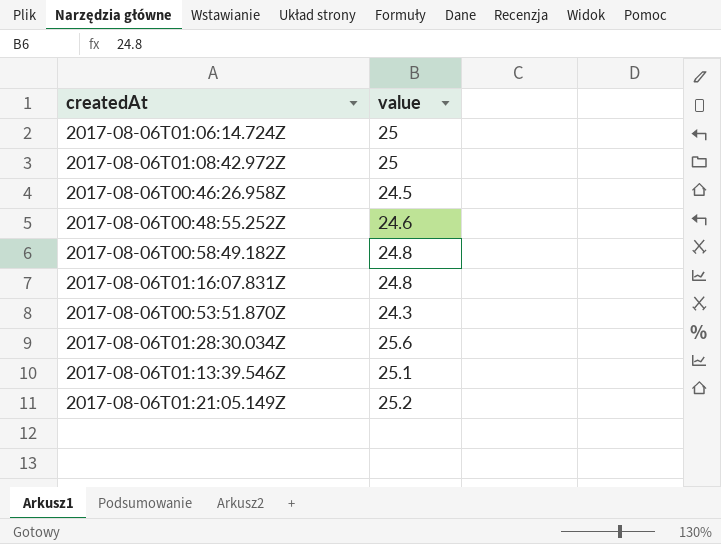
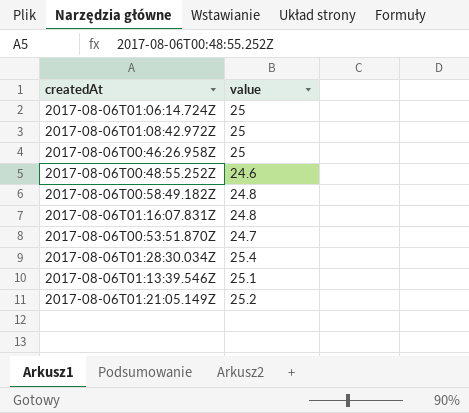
2017-08-06T00:46:26.958Z | value: 24.5 -> 25
2017-08-06T00:53:51.870Z | value: 24.3 -> 24.7
2017-08-06T01:28:30.034Z | value: 25.6 -> 25.4

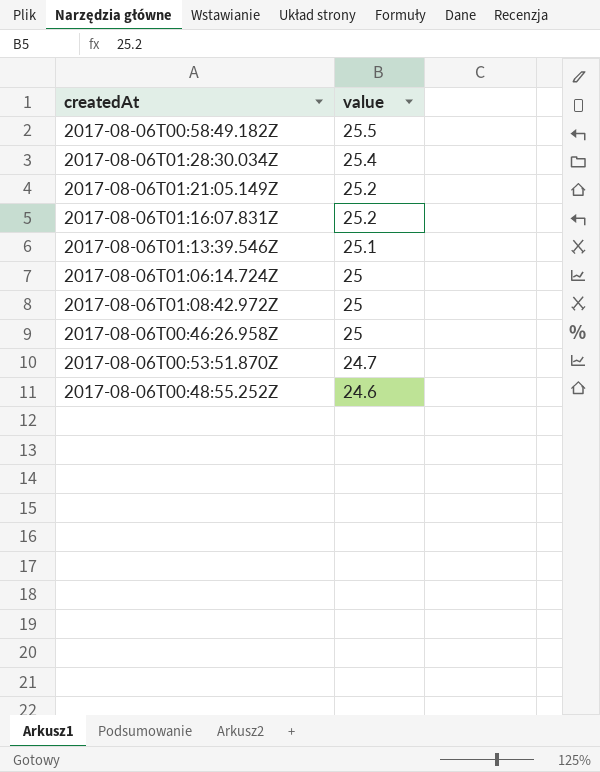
row order: none -> value descending
2017-08-06T00:58:49.182Z | value: 24.8 -> 25.5
2017-08-06T01:16:07.831Z | value: 24.8 -> 25.2

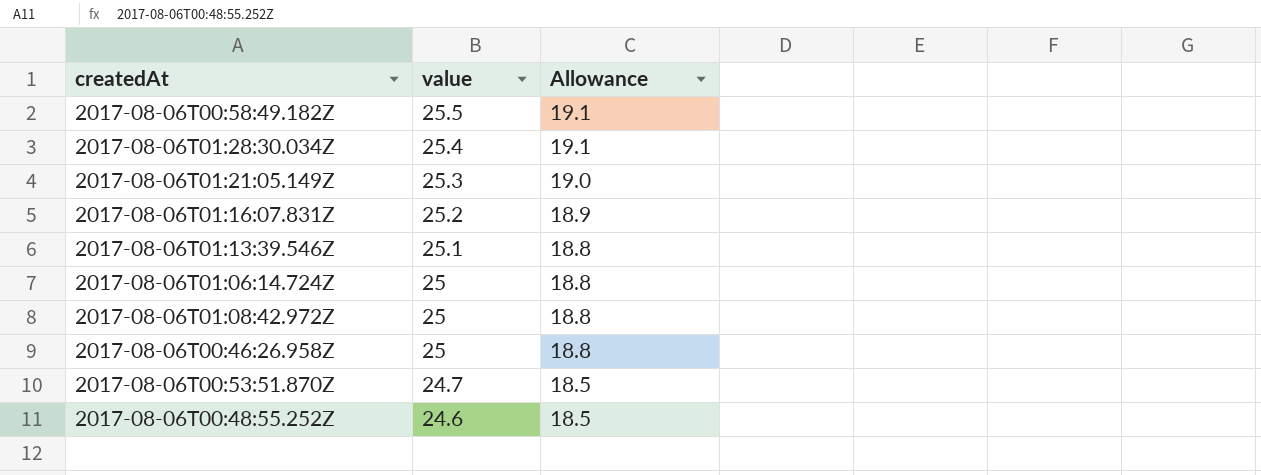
column Allowance | formula: none -> [value] * 0.75
2017-08-06T01:21:05.149Z | value: 25.2 -> 25.3

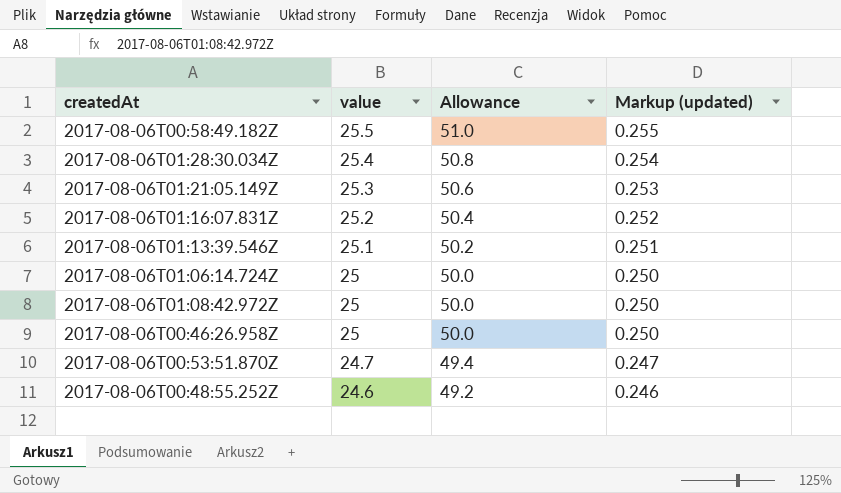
column Allowance | formula: [value] * 0.75 -> [value] * 2
column Markup (updated) | formula: none -> [value] * 0.01

